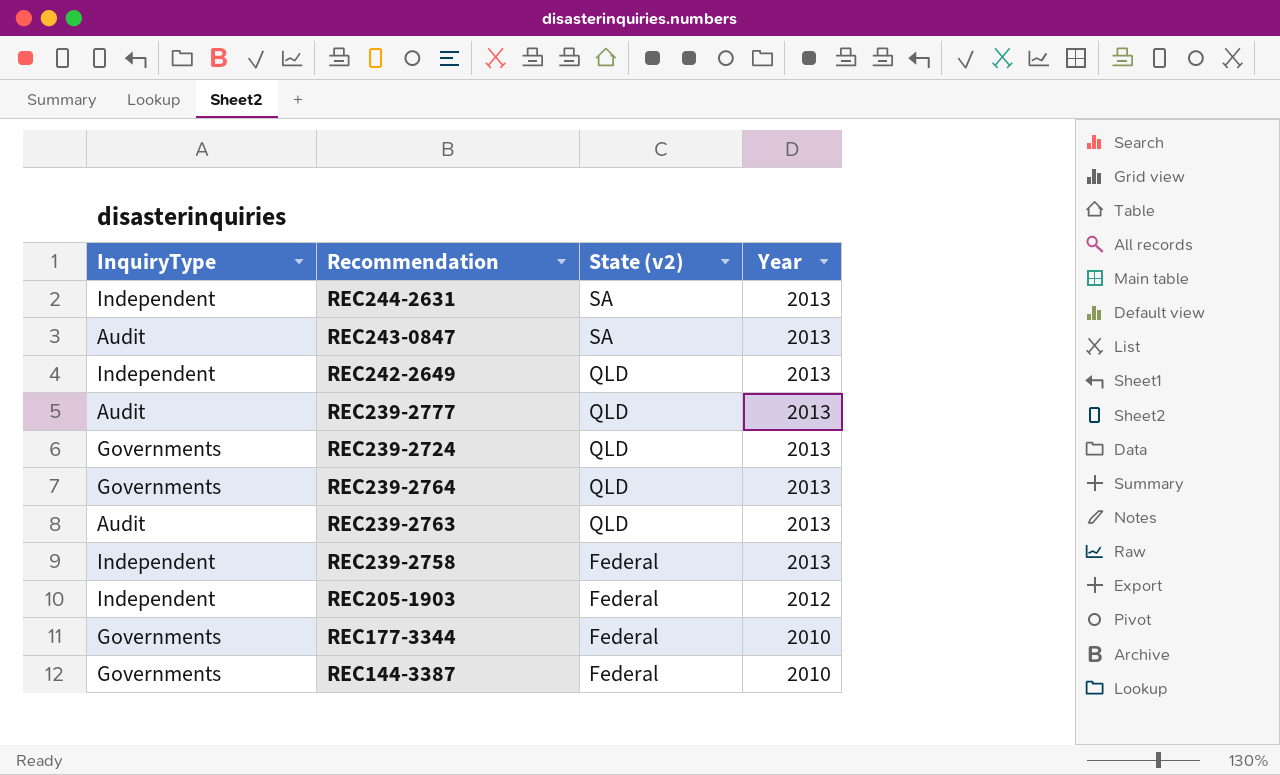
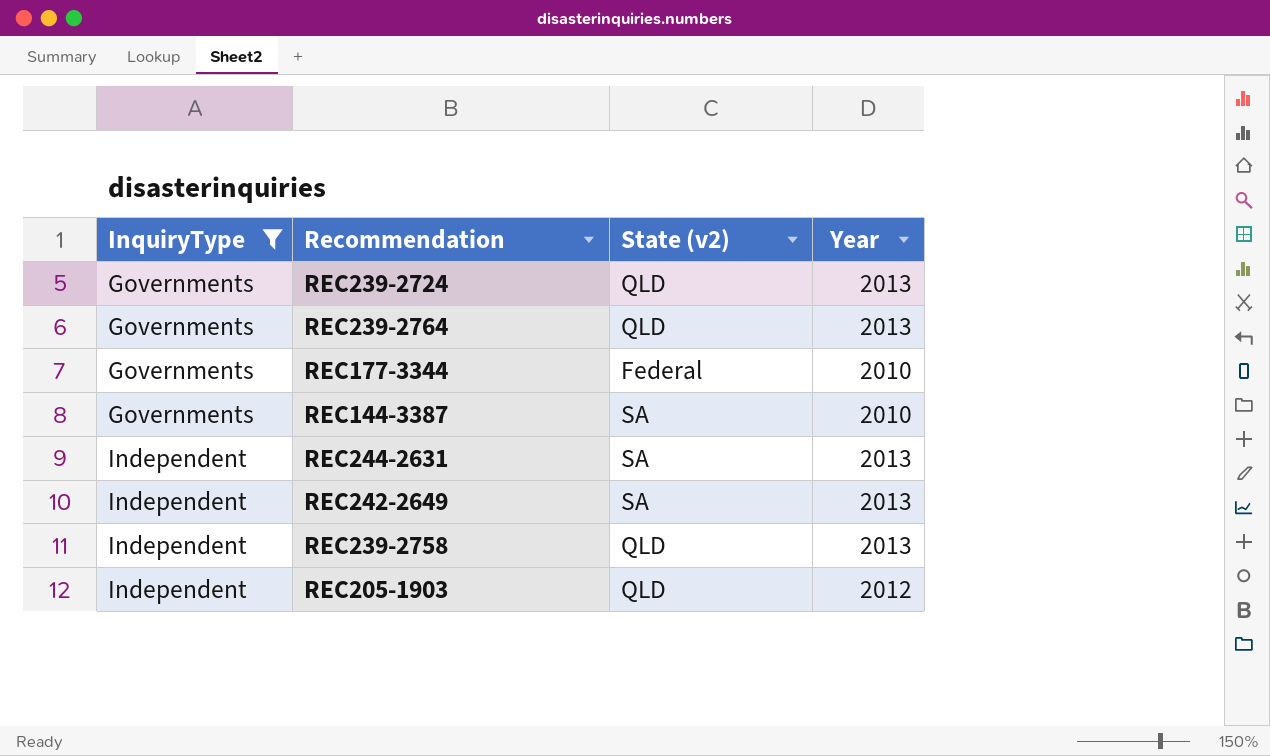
filter: none -> InquiryType != Audit
row order: State (v2) descending -> InquiryType ascending
REC144-3387 | State (v2): Federal -> SA
REC242-2649 | State (v2): QLD -> SA
REC239-2758 | State (v2): Federal -> QLD
REC205-1903 | State (v2): Federal -> QLD

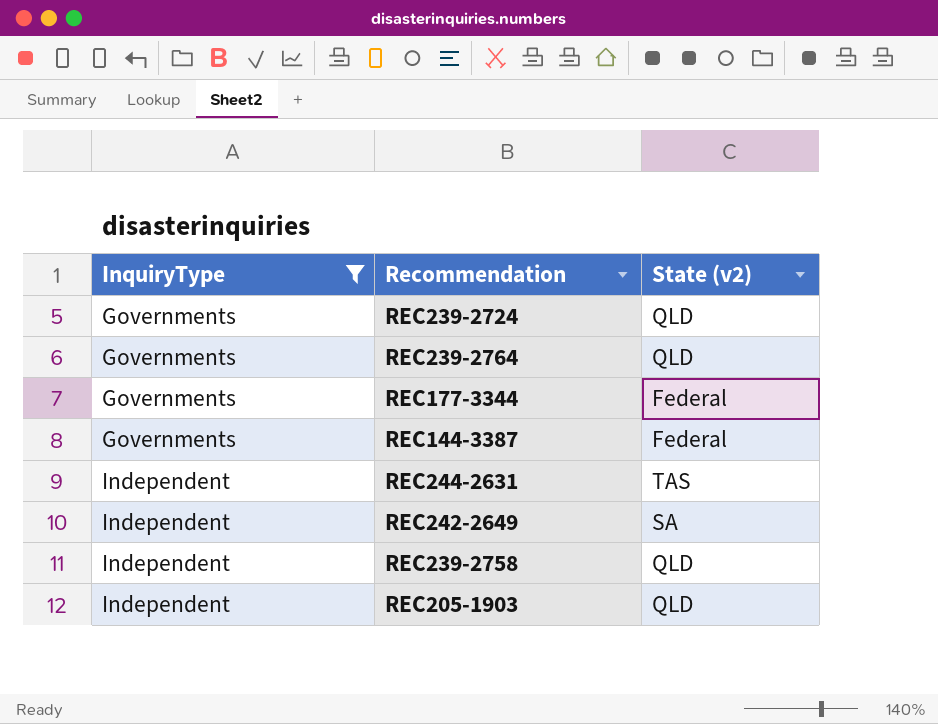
column Year | position: 4 -> none
REC144-3387 | State (v2): SA -> Federal
REC244-2631 | State (v2): SA -> TAS

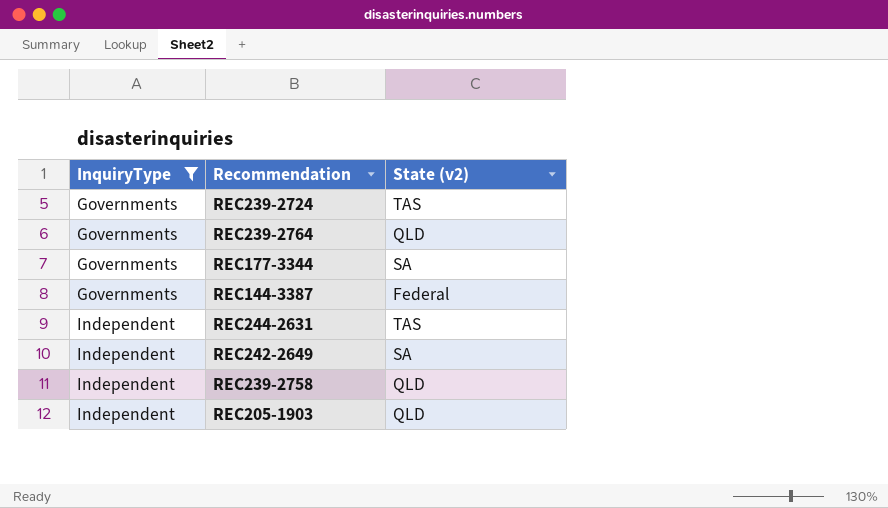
REC239-2724 | State (v2): QLD -> TAS
REC177-3344 | State (v2): Federal -> SA

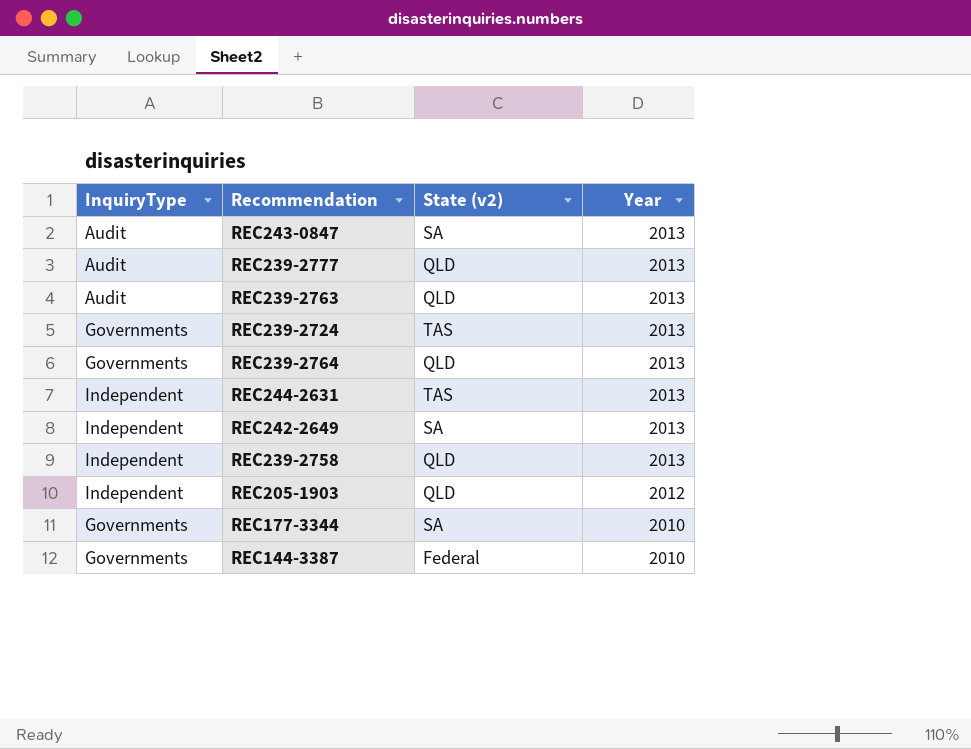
filter: InquiryType != Audit -> none
row order: InquiryType ascending -> Year descending
column Year | position: none -> 4

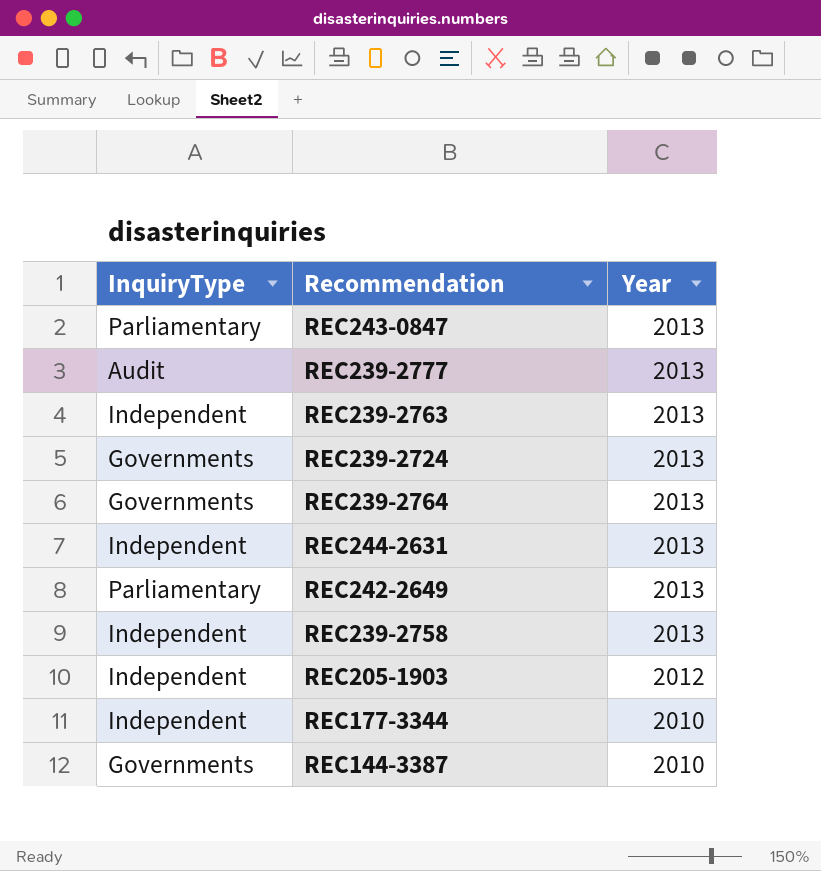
column State (v2) | position: 3 -> none
REC243-0847 | InquiryType: Audit -> Parliamentary
REC239-2763 | InquiryType: Audit -> Independent
REC242-2649 | InquiryType: Independent -> Parliamentary
REC177-3344 | InquiryType: Governments -> Independent

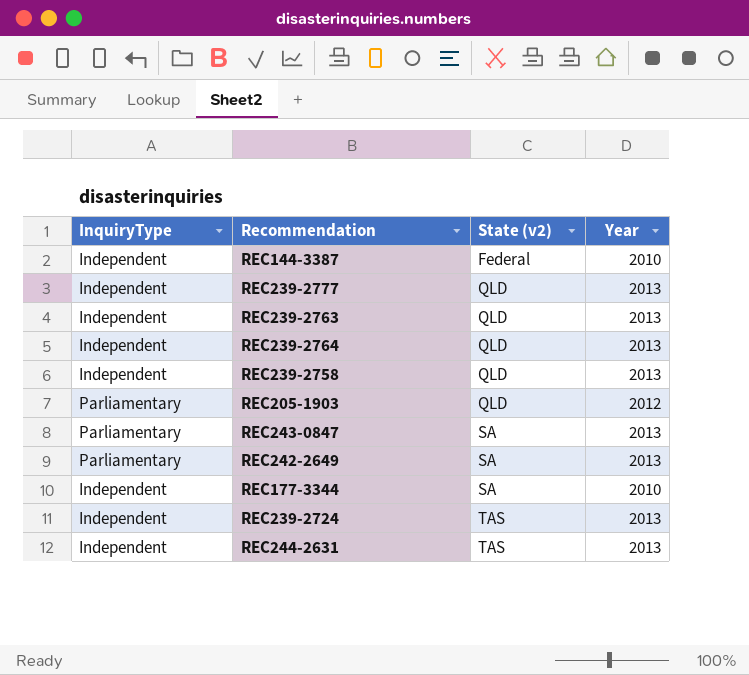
row order: Year descending -> State (v2) ascending
column State (v2) | position: none -> 3
REC144-3387 | InquiryType: Governments -> Independent
REC239-2777 | InquiryType: Audit -> Independent
REC239-2764 | InquiryType: Governments -> Independent
REC205-1903 | InquiryType: Independent -> Parliamentary
REC239-2724 | InquiryType: Governments -> Independent

